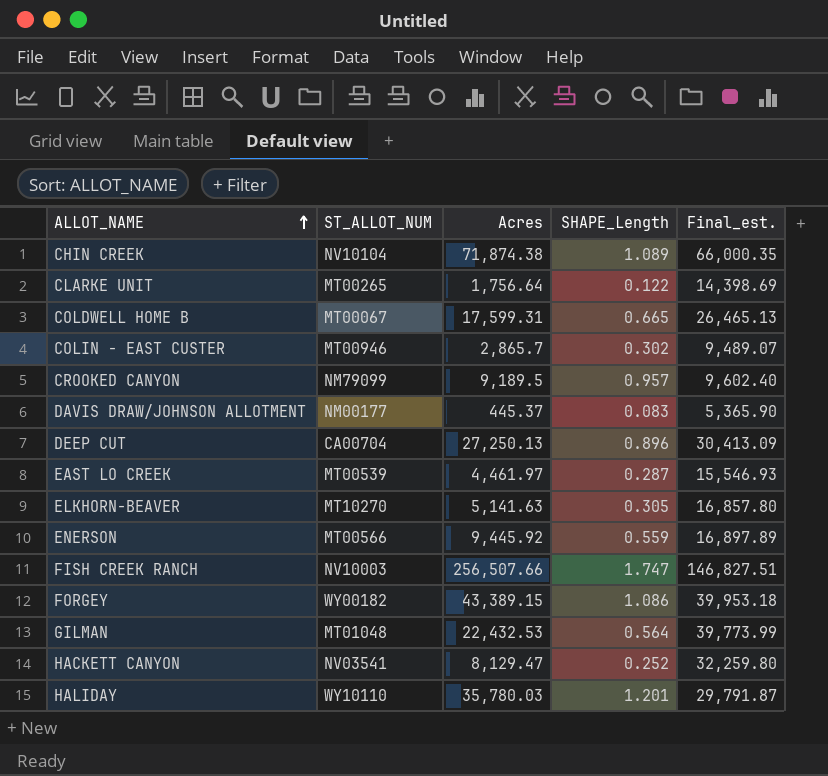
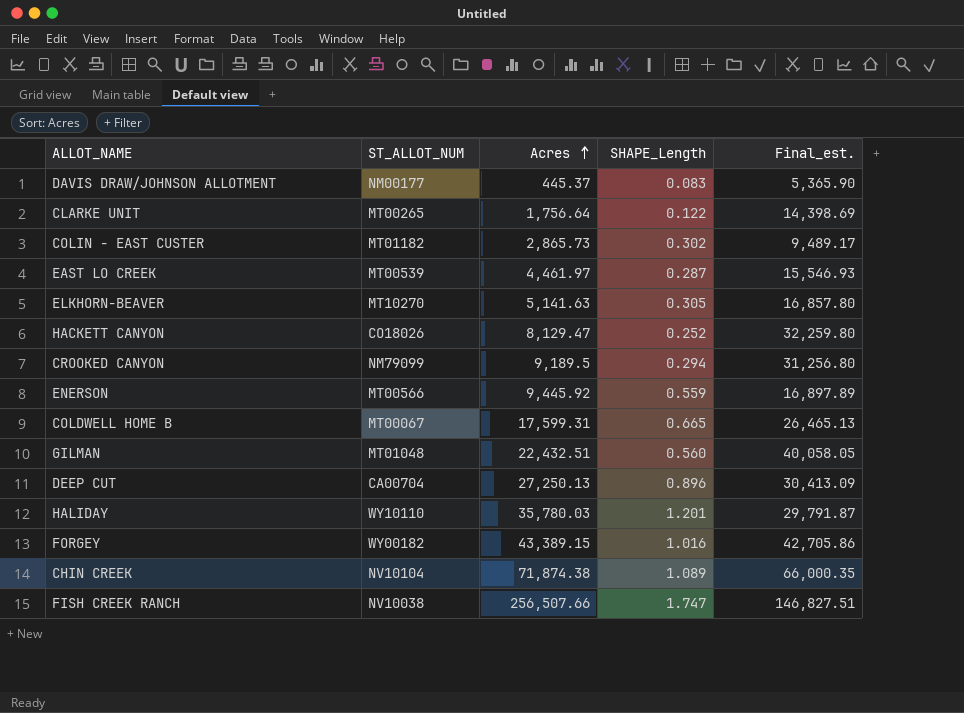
row order: ALLOT_NAME ascending -> Acres ascending
COLIN - EAST CUSTER | ST_ALLOT_NUM: MT00946 -> MT01182
COLIN - EAST CUSTER | Acres: 2,865.7 -> 2,865.73
COLIN - EAST CUSTER | Final_est.: 9,489.07 -> 9,489.17
HACKETT CANYON | ST_ALLOT_NUM: NV03541 -> CO18026
CROOKED CANYON | SHAPE_Length: 0.957 -> 0.294
CROOKED CANYON | Final_est.: 9,602.40 -> 31,256.80
GILMAN | Acres: 22,432.53 -> 22,432.51
GILMAN | SHAPE_Length: 0.564 -> 0.560
GILMAN | Final_est.: 39,773.99 -> 40,058.05
FORGEY | SHAPE_Length: 1.086 -> 1.016
FORGEY | Final_est.: 39,953.18 -> 42,705.86
FISH CREEK RANCH | ST_ALLOT_NUM: NV10003 -> NV10038

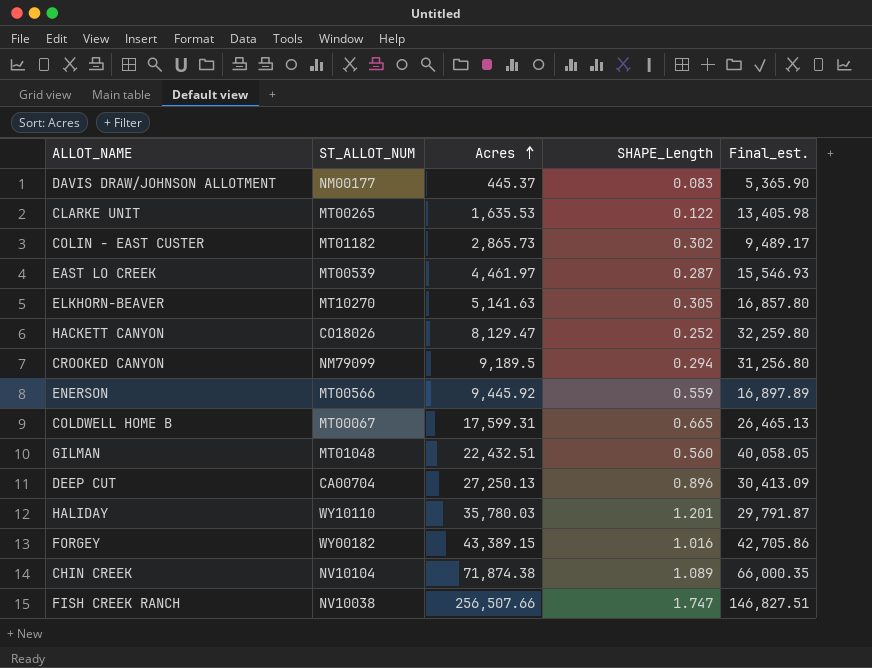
CLARKE UNIT | Acres: 1,756.64 -> 1,635.53
CLARKE UNIT | Final_est.: 14,398.69 -> 13,405.98

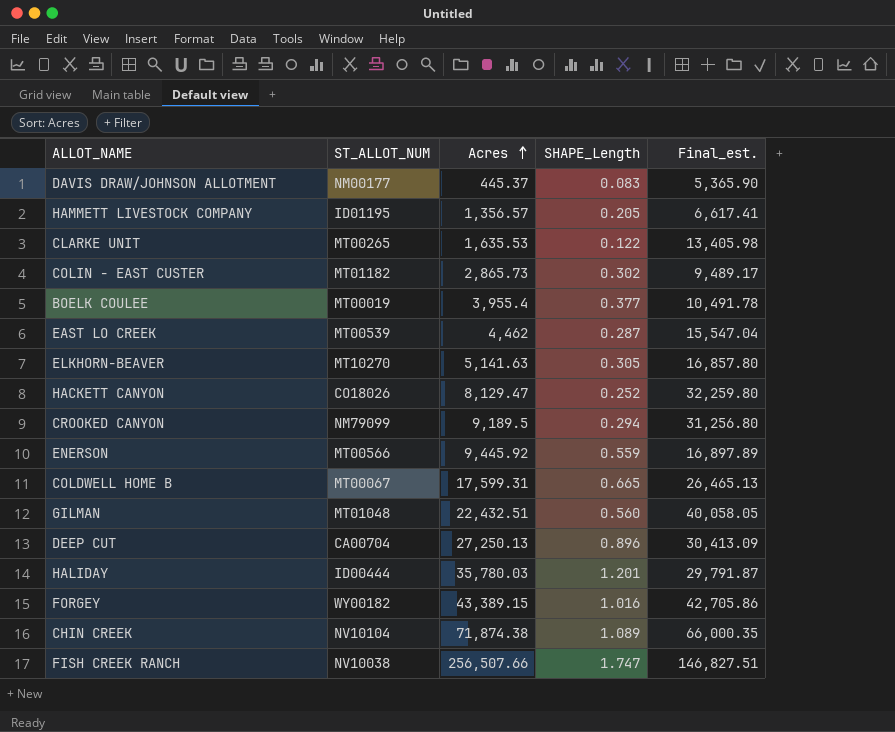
row HAMMETT LIVESTOCK COMPANY: none -> ID01195 | 1,356.57 | 0.205 | 6,617.41
row BOELK COULEE: none -> MT00019 | 3,955.4 | 0.377 | 10,491.78
EAST LO CREEK | Acres: 4,461.97 -> 4,462
EAST LO CREEK | Final_est.: 15,546.93 -> 15,547.04
HALIDAY | ST_ALLOT_NUM: WY10110 -> ID00444

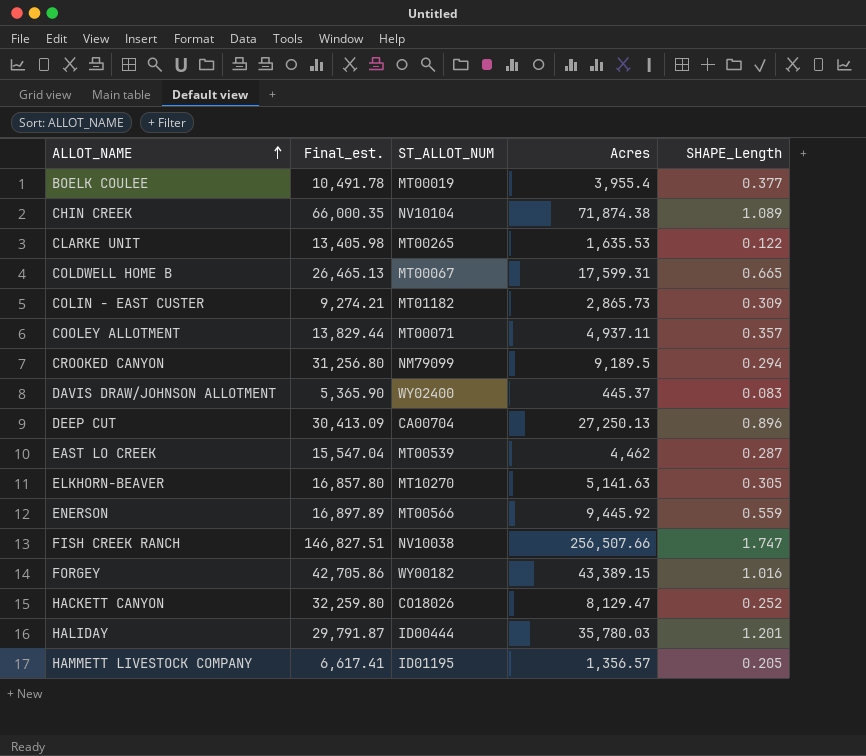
row order: Acres ascending -> ALLOT_NAME ascending
column Final_est. | position: 5 -> 2
row GILMAN: MT01048 | 22,432.51 | 0.560 | 40,058.05 -> none
COLIN - EAST CUSTER | Final_est.: 9,489.17 -> 9,274.21
COLIN - EAST CUSTER | SHAPE_Length: 0.302 -> 0.309
row COOLEY ALLOTMENT: none -> 13,829.44 | MT00071 | 4,937.11 | 0.357
DAVIS DRAW/JOHNSON ALLOTMENT | ST_ALLOT_NUM: NM00177 -> WY02400

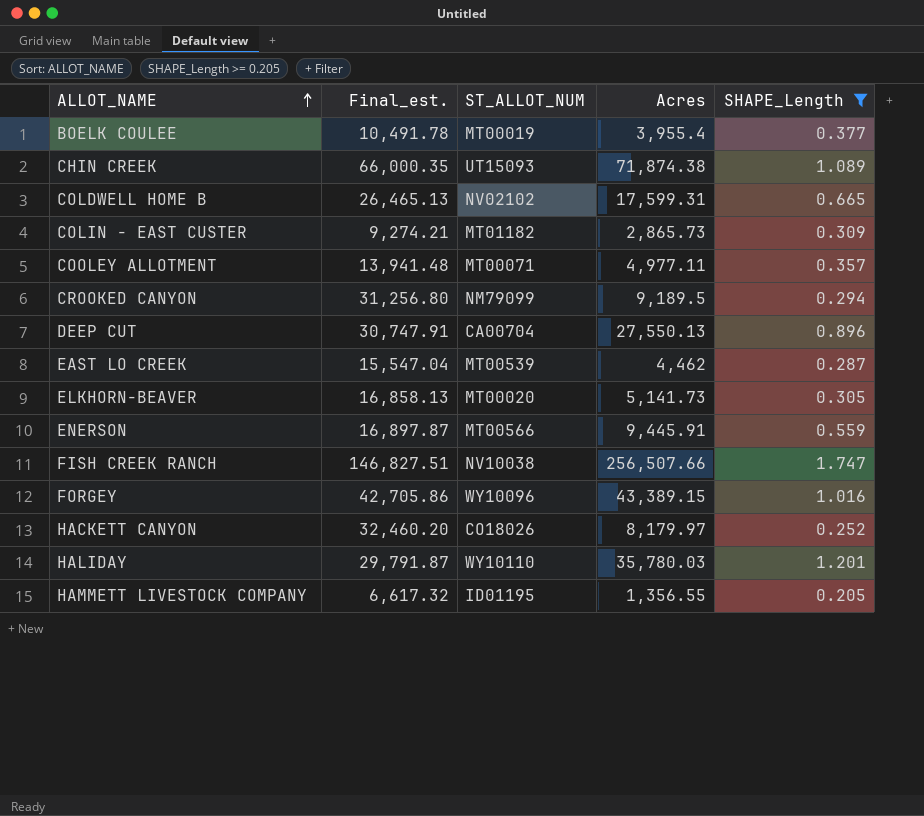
filter: none -> SHAPE_Length >= 0.205
CHIN CREEK | ST_ALLOT_NUM: NV10104 -> UT15093
COLDWELL HOME B | ST_ALLOT_NUM: MT00067 -> NV02102
COOLEY ALLOTMENT | Final_est.: 13,829.44 -> 13,941.48
COOLEY ALLOTMENT | Acres: 4,937.11 -> 4,977.11
DEEP CUT | Final_est.: 30,413.09 -> 30,747.91
DEEP CUT | Acres: 27,250.13 -> 27,550.13
ELKHORN-BEAVER | Final_est.: 16,857.80 -> 16,858.13
ELKHORN-BEAVER | ST_ALLOT_NUM: MT10270 -> MT00020
ELKHORN-BEAVER | Acres: 5,141.63 -> 5,141.73
ENERSON | Final_est.: 16,897.89 -> 16,897.87
ENERSON | Acres: 9,445.92 -> 9,445.91
FORGEY | ST_ALLOT_NUM: WY00182 -> WY10096
HACKETT CANYON | Final_est.: 32,259.80 -> 32,460.20
HACKETT CANYON | Acres: 8,129.47 -> 8,179.97
HALIDAY | ST_ALLOT_NUM: ID00444 -> WY10110
HAMMETT LIVESTOCK COMPANY | Final_est.: 6,617.41 -> 6,617.32
HAMMETT LIVESTOCK COMPANY | Acres: 1,356.57 -> 1,356.55

